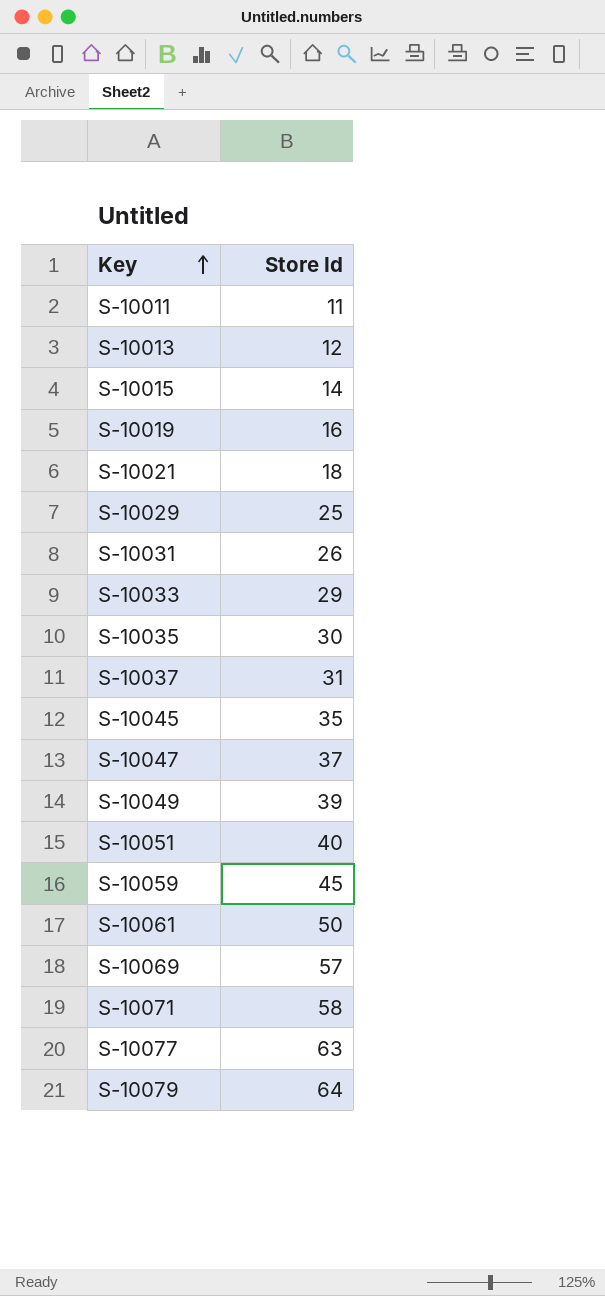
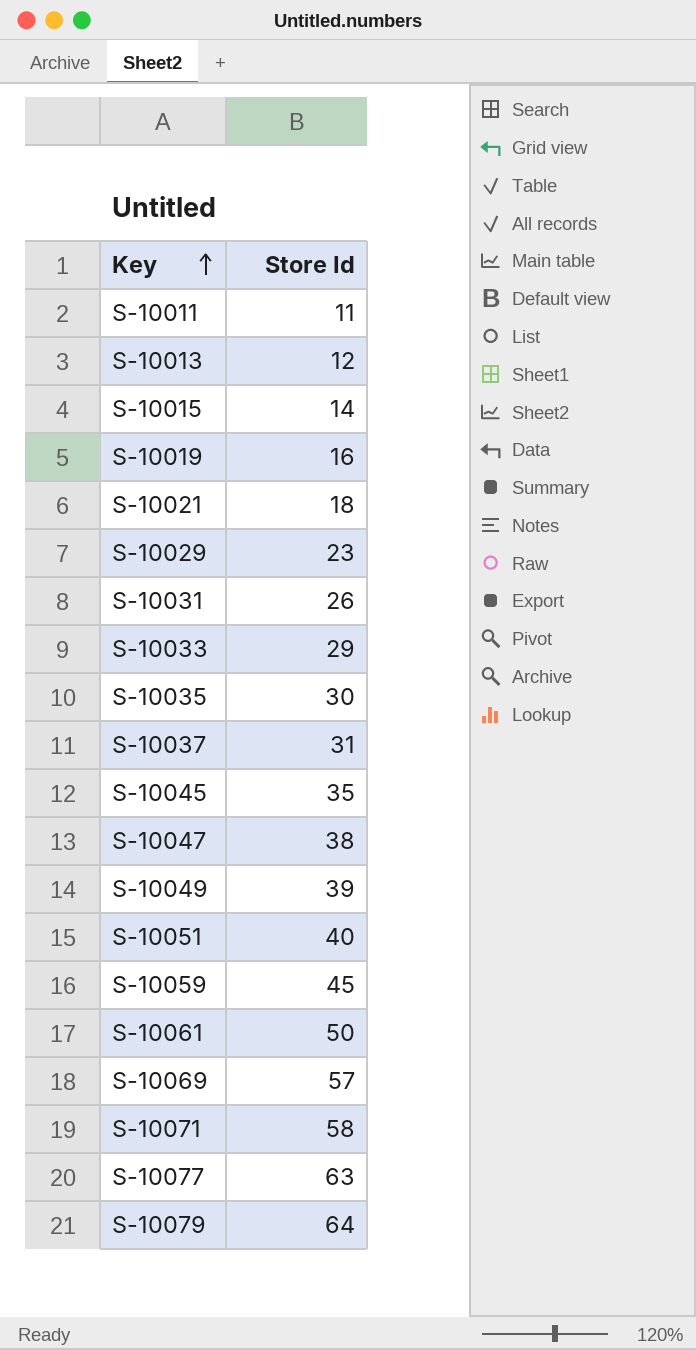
S-10029 | Store Id: 25 -> 23
S-10047 | Store Id: 37 -> 38

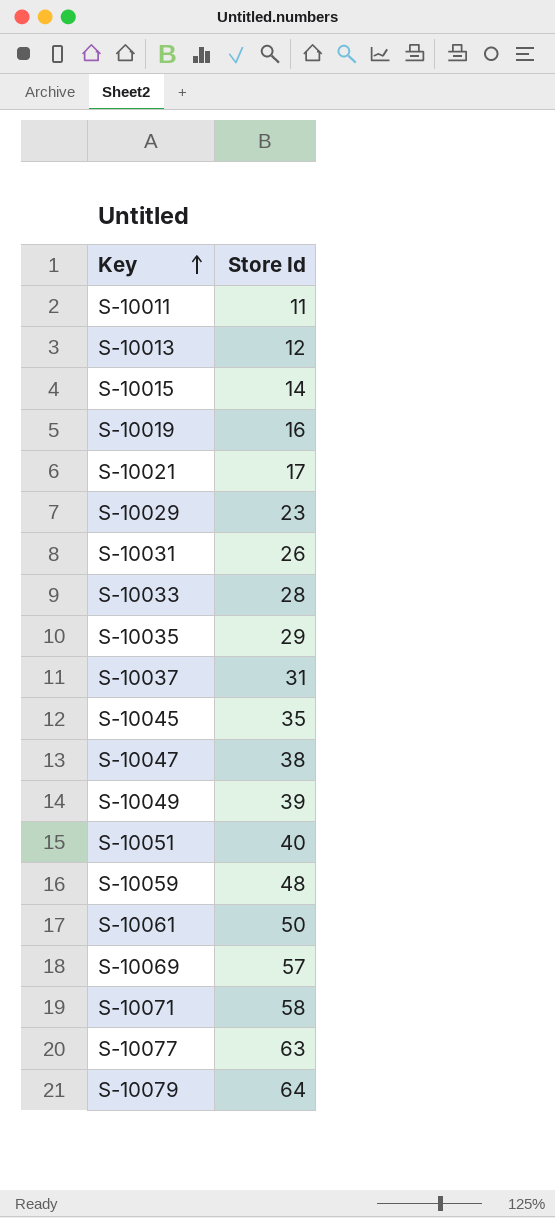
S-10021 | Store Id: 18 -> 17
S-10033 | Store Id: 29 -> 28
S-10035 | Store Id: 30 -> 29
S-10059 | Store Id: 45 -> 48

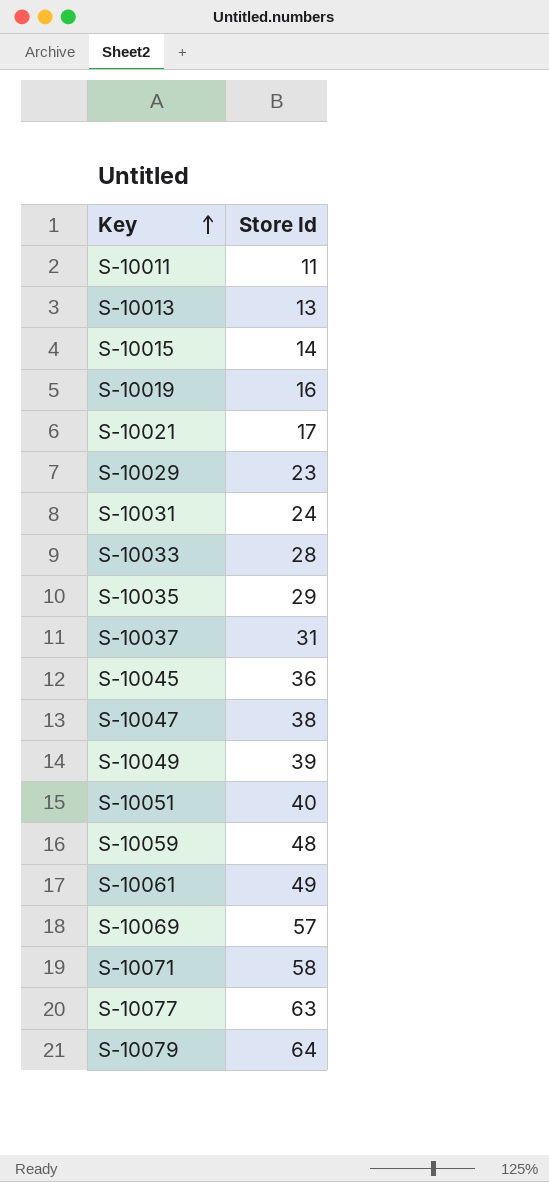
S-10013 | Store Id: 12 -> 13
S-10031 | Store Id: 26 -> 24
S-10045 | Store Id: 35 -> 36
S-10061 | Store Id: 50 -> 49

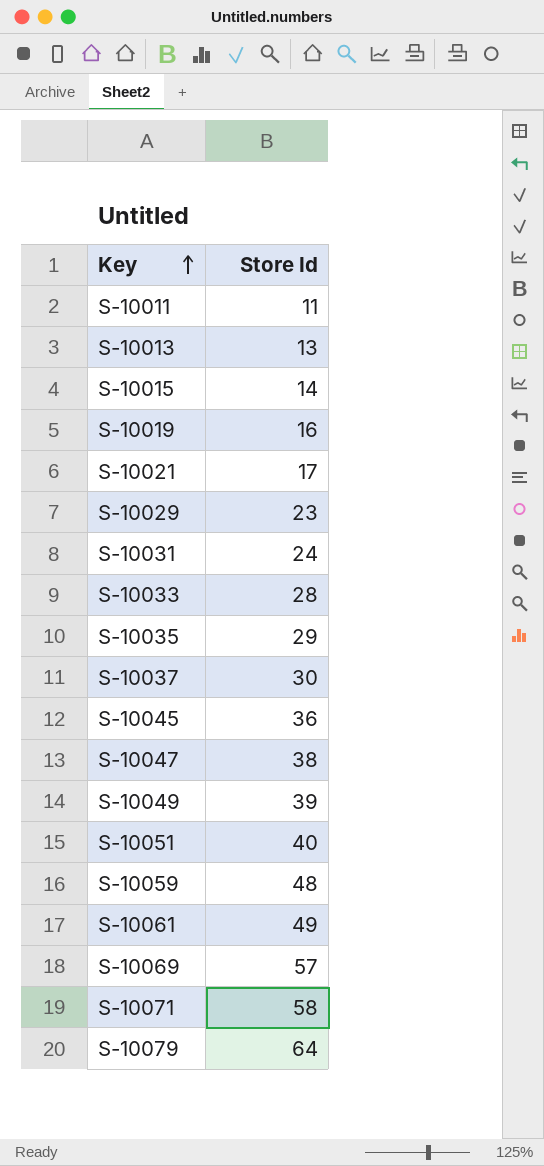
row S-10077: 63 -> none
S-10037 | Store Id: 31 -> 30

